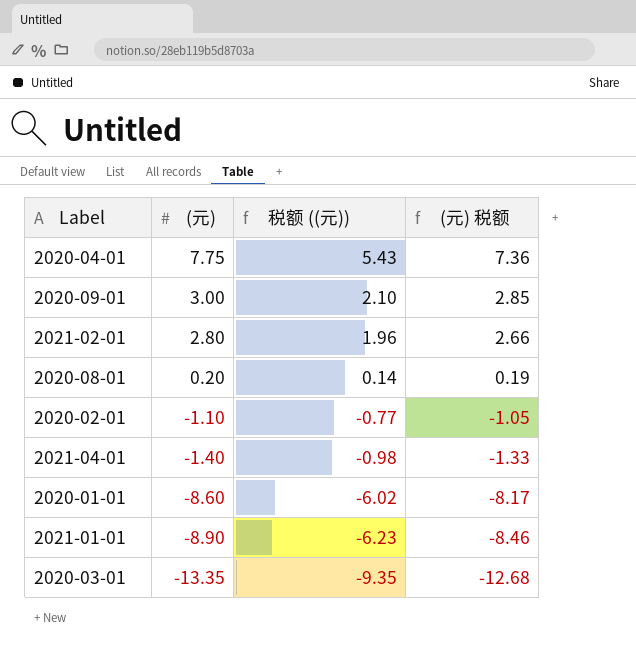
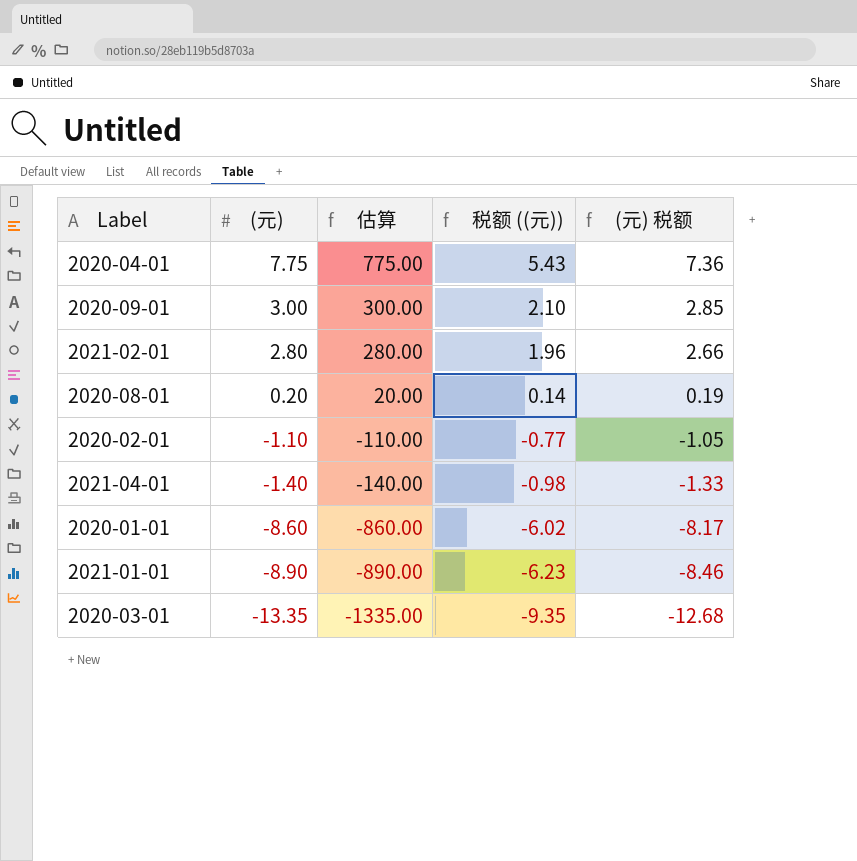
column 估算 | formula: none -> [(元)] * 100

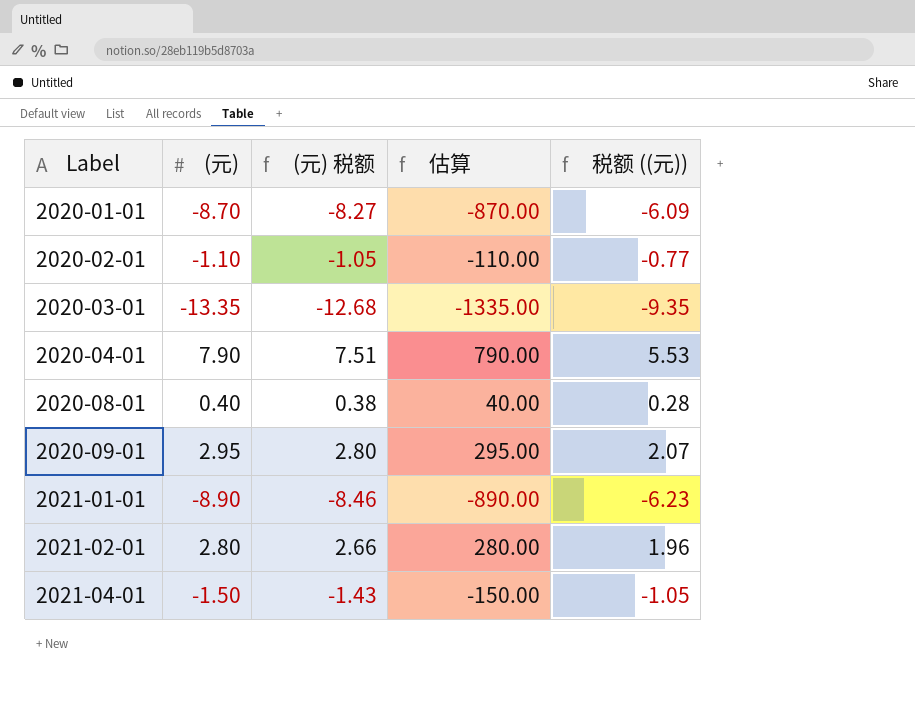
row order: (元) descending -> Label ascending
column (元) 税额 | position: 5 -> 3
2020-01-01 | (元): -8.60 -> -8.70
2020-01-01 | (元) 税额: -8.17 -> -8.27
2020-01-01 | 估算: -860.00 -> -870.00
2020-01-01 | 税额 ((元)): -6.02 -> -6.09
2020-04-01 | (元): 7.75 -> 7.90
2020-04-01 | (元) 税额: 7.36 -> 7.51
2020-04-01 | 估算: 775.00 -> 790.00
2020-04-01 | 税额 ((元)): 5.43 -> 5.53
2020-08-01 | (元): 0.20 -> 0.40
2020-08-01 | (元) 税额: 0.19 -> 0.38
2020-08-01 | 估算: 20.00 -> 40.00
2020-08-01 | 税额 ((元)): 0.14 -> 0.28
2020-09-01 | (元): 3.00 -> 2.95
2020-09-01 | (元) 税额: 2.85 -> 2.80
2020-09-01 | 估算: 300.00 -> 295.00
2020-09-01 | 税额 ((元)): 2.10 -> 2.07
2021-04-01 | (元): -1.40 -> -1.50
2021-04-01 | (元) 税额: -1.33 -> -1.43
2021-04-01 | 估算: -140.00 -> -150.00
2021-04-01 | 税额 ((元)): -0.98 -> -1.05

